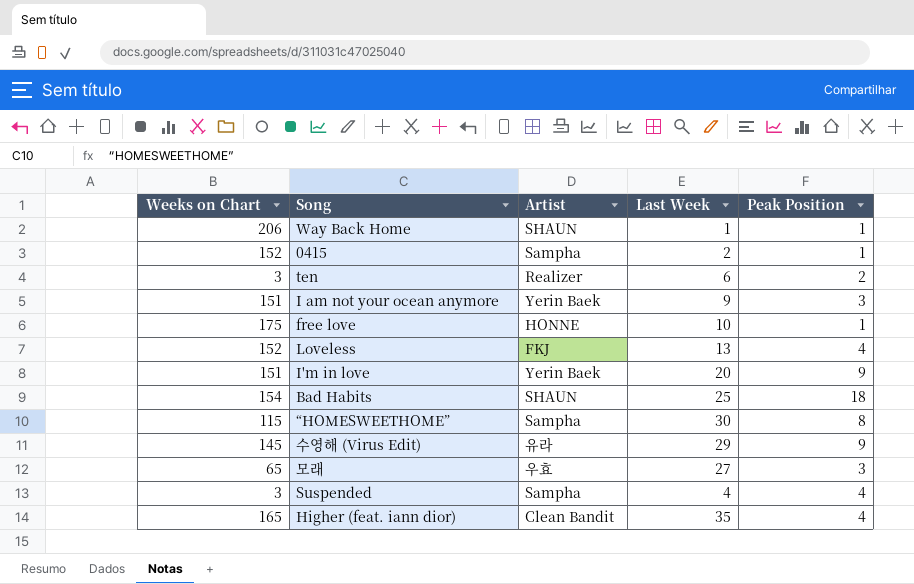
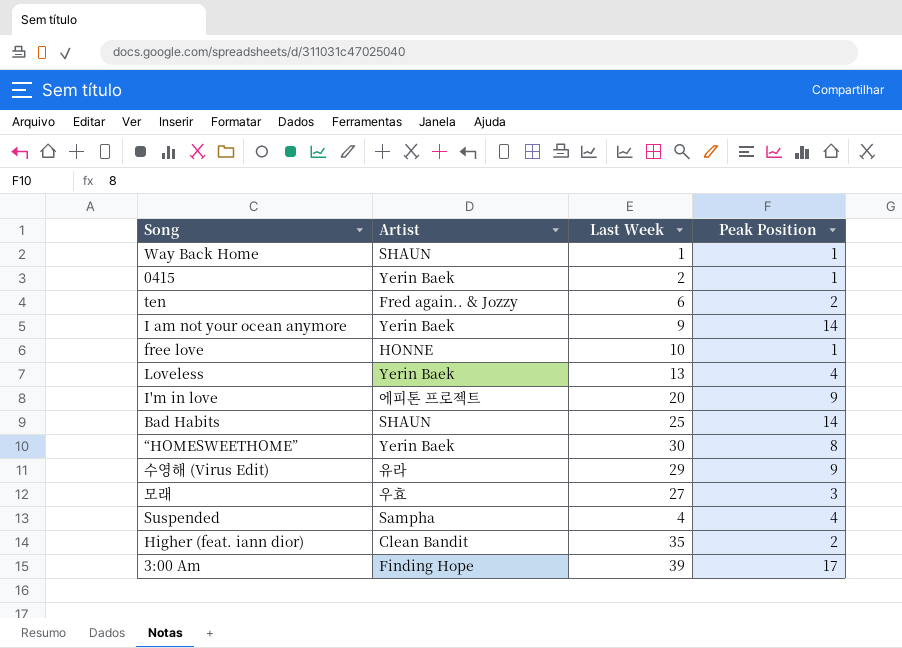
column Weeks on Chart | position: 1 -> none
0415 | Artist: Sampha -> Yerin Baek
ten | Artist: Realizer -> Fred again.. & Jozzy
I am not your ocean anymore | Peak Position: 3 -> 14
Loveless | Artist: FKJ -> Yerin Baek
I'm in love | Artist: Yerin Baek -> 에피톤 프로젝트
Bad Habits | Peak Position: 18 -> 14
“HOMESWEETHOME” | Artist: Sampha -> Yerin Baek
Higher (feat. iann dior) | Peak Position: 4 -> 2
row 3:00 Am: none -> Finding Hope | 39 | 17

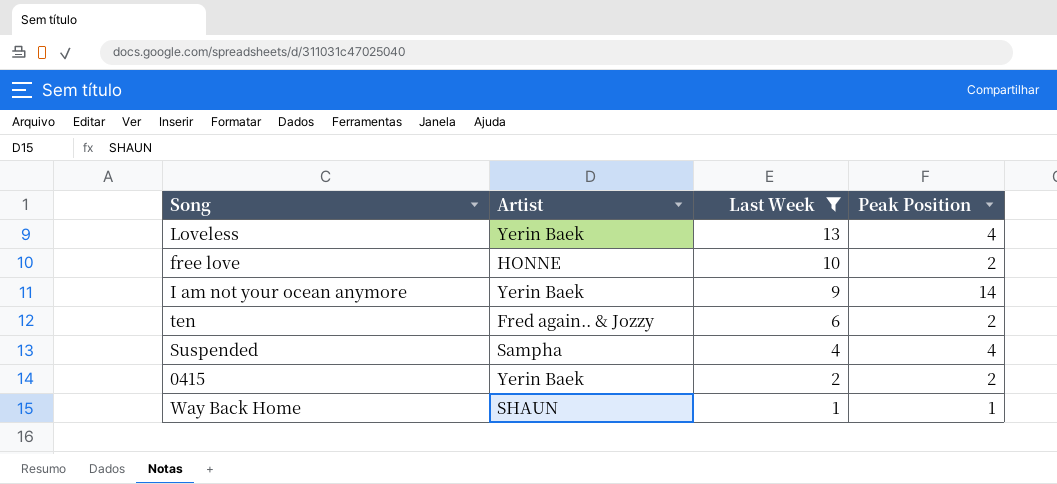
filter: none -> Last Week <= 13
row order: none -> Last Week descending
free love | Peak Position: 1 -> 2
0415 | Peak Position: 1 -> 2

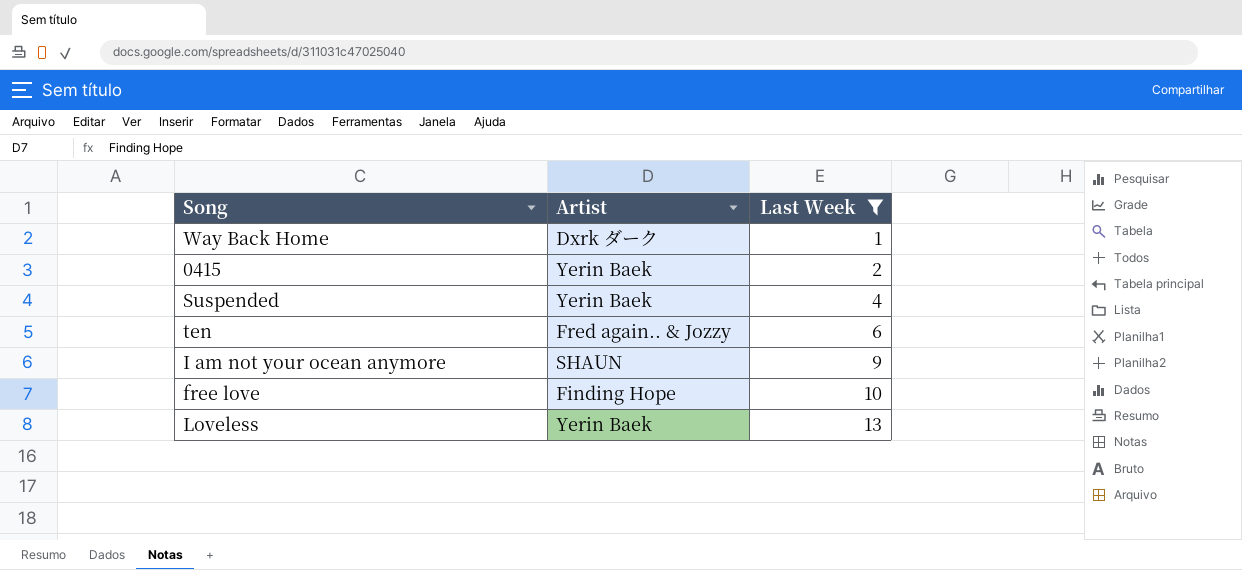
row order: Last Week descending -> Last Week ascending
column Peak Position | position: 4 -> none
Way Back Home | Artist: SHAUN -> Dxrk ダーク
Suspended | Artist: Sampha -> Yerin Baek
I am not your ocean anymore | Artist: Yerin Baek -> SHAUN
free love | Artist: HONNE -> Finding Hope

